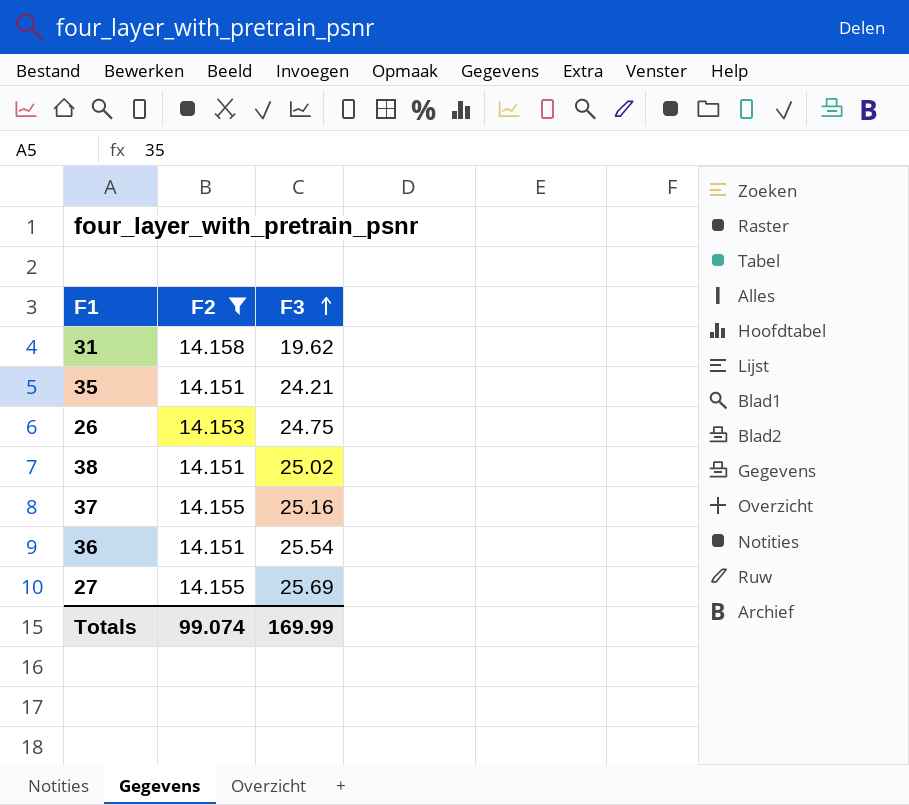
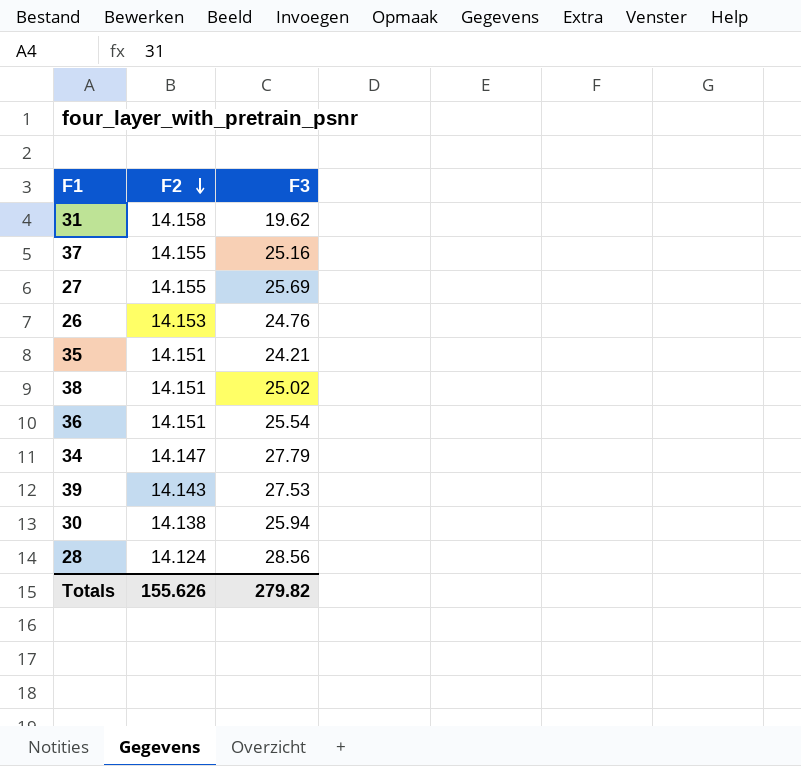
filter: F2 >= 14.151 -> none
row order: F3 ascending -> F2 descending
26 | F3: 24.75 -> 24.76
Totals | F2: 99.074 -> 155.626
Totals | F3: 169.99 -> 279.82

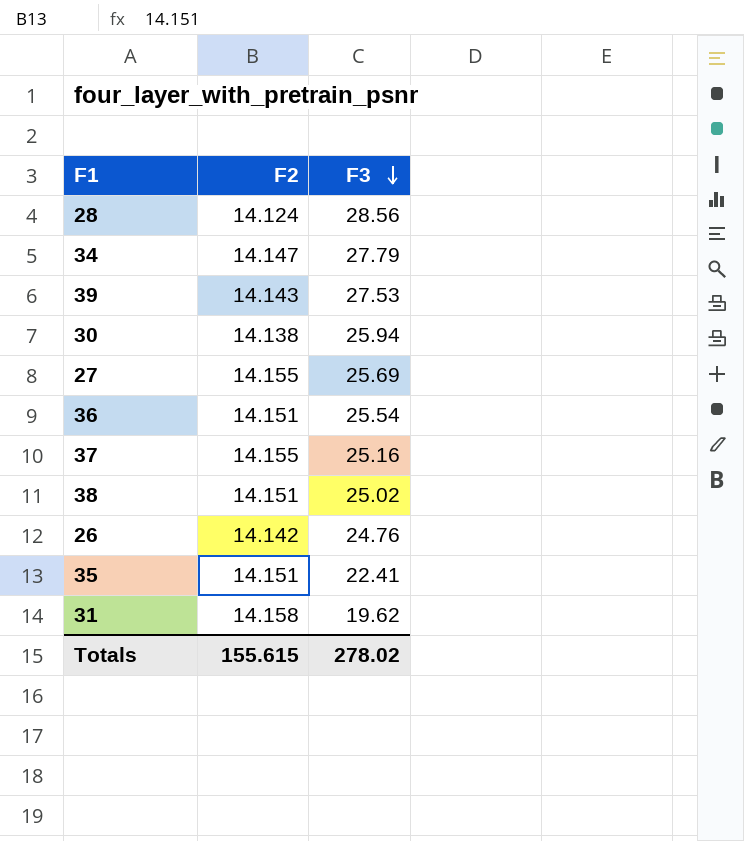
row order: F2 descending -> F3 descending
26 | F2: 14.153 -> 14.142
35 | F3: 24.21 -> 22.41
Totals | F2: 155.626 -> 155.615
Totals | F3: 279.82 -> 278.02

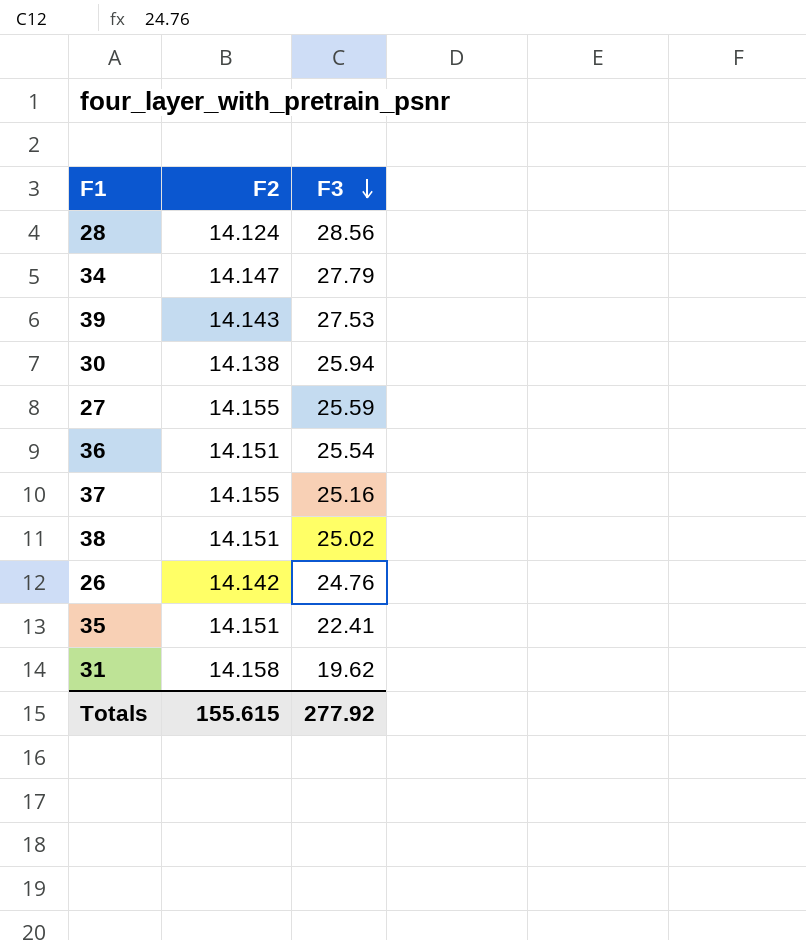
27 | F3: 25.69 -> 25.59
Totals | F3: 278.02 -> 277.92

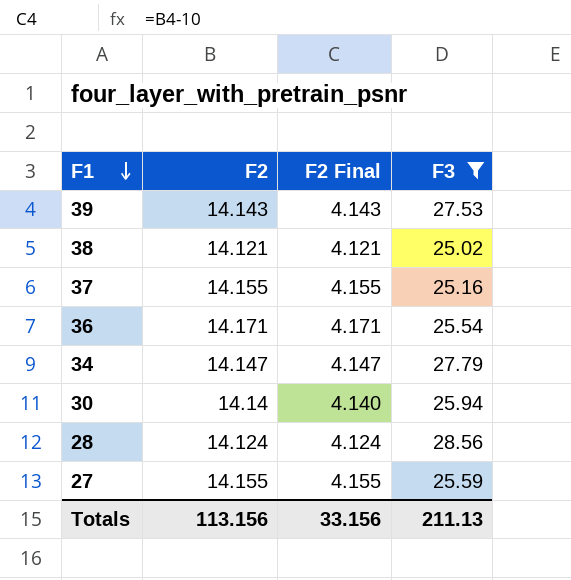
filter: none -> F3 >= 25.02
row order: F3 descending -> F1 descending
column F2 Final | formula: none -> [F2] - 10
38 | F2: 14.151 -> 14.121
36 | F2: 14.151 -> 14.171
30 | F2: 14.138 -> 14.14
Totals | F2: 155.615 -> 113.156
Totals | F3: 277.92 -> 211.13

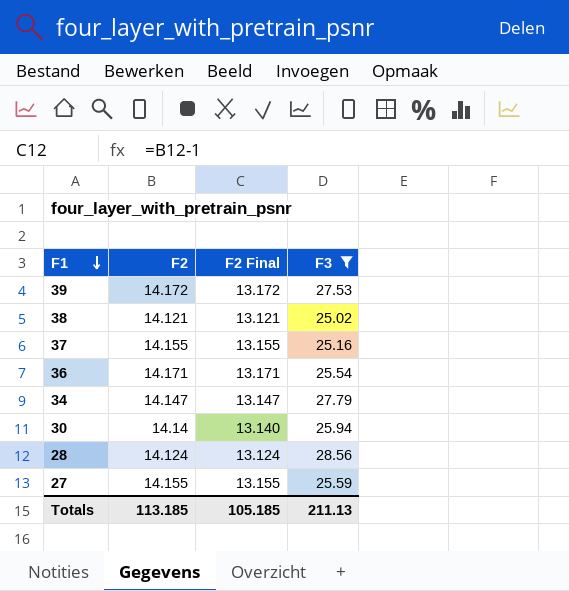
column F2 Final | formula: [F2] - 10 -> [F2] - 1
39 | F2: 14.143 -> 14.172
Totals | F2: 113.156 -> 113.185
Totals | F2 Final: 33.156 -> 105.185

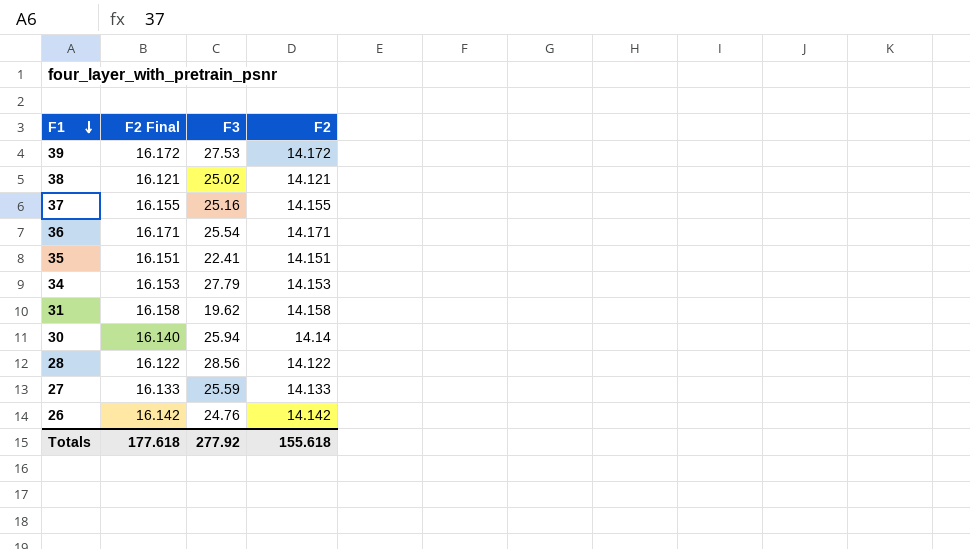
filter: F3 >= 25.02 -> none
column F2 Final | formula: [F2] - 1 -> [F2] + 2
column F2 | position: 2 -> 4
34 | F2: 14.147 -> 14.153
28 | F2: 14.124 -> 14.122
27 | F2: 14.155 -> 14.133
Totals | F2 Final: 105.185 -> 177.618
Totals | F3: 211.13 -> 277.92
Totals | F2: 113.185 -> 155.618

